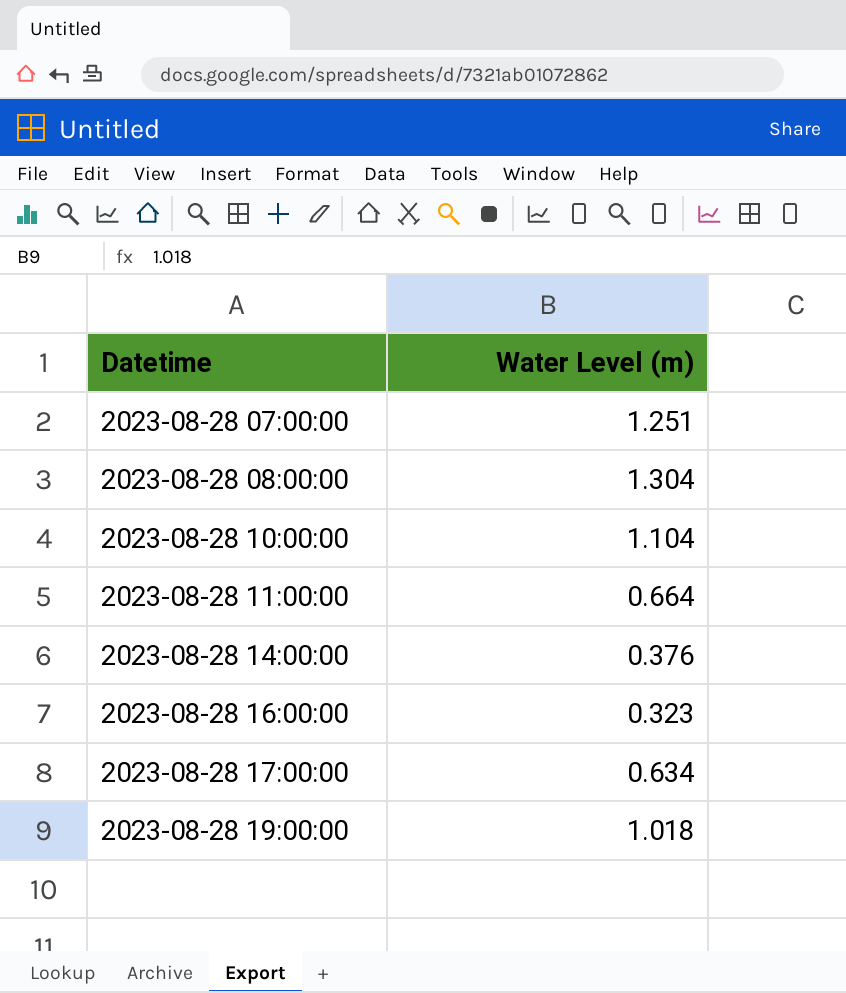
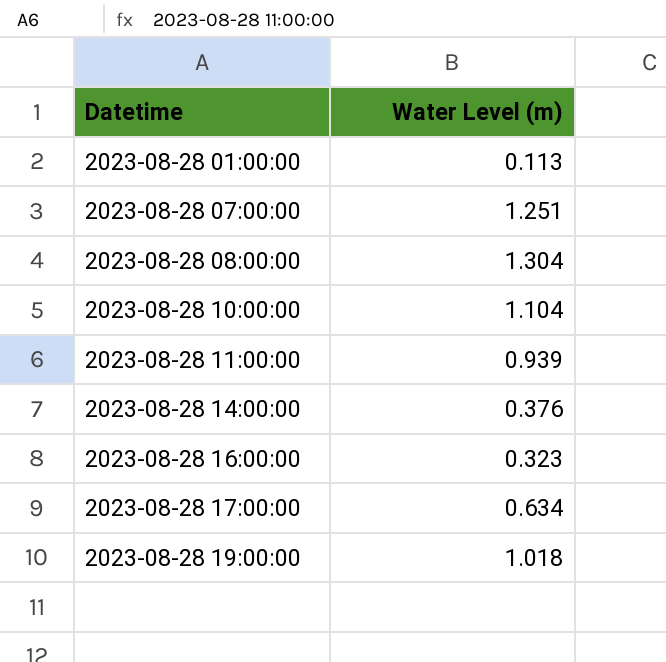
row 2023-08-28 01:00:00: none -> 0.113
2023-08-28 11:00:00 | Water Level (m): 0.664 -> 0.939

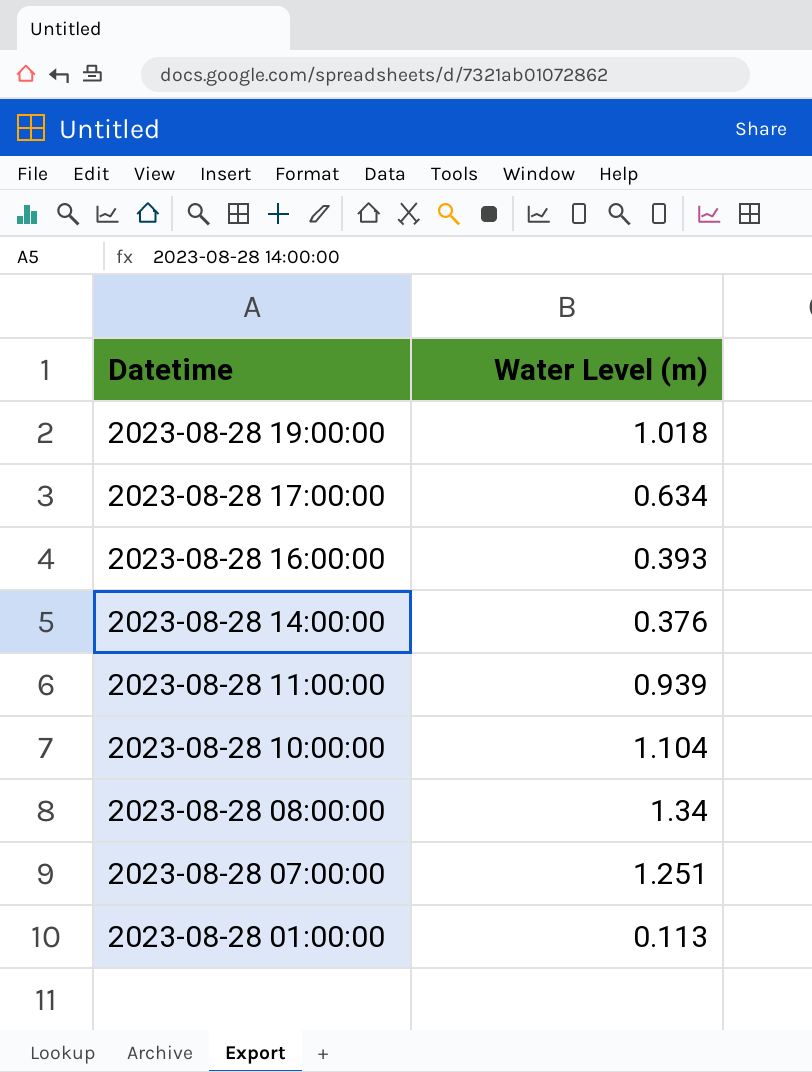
row order: Datetime ascending -> Datetime descending
2023-08-28 16:00:00 | Water Level (m): 0.323 -> 0.393
2023-08-28 08:00:00 | Water Level (m): 1.304 -> 1.34

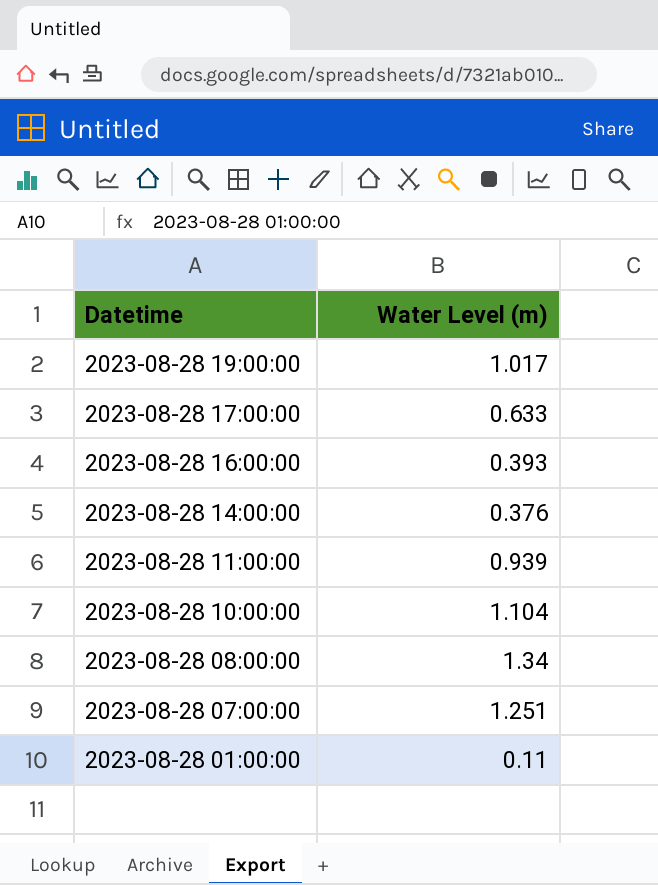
2023-08-28 19:00:00 | Water Level (m): 1.018 -> 1.017
2023-08-28 17:00:00 | Water Level (m): 0.634 -> 0.633
2023-08-28 01:00:00 | Water Level (m): 0.113 -> 0.11

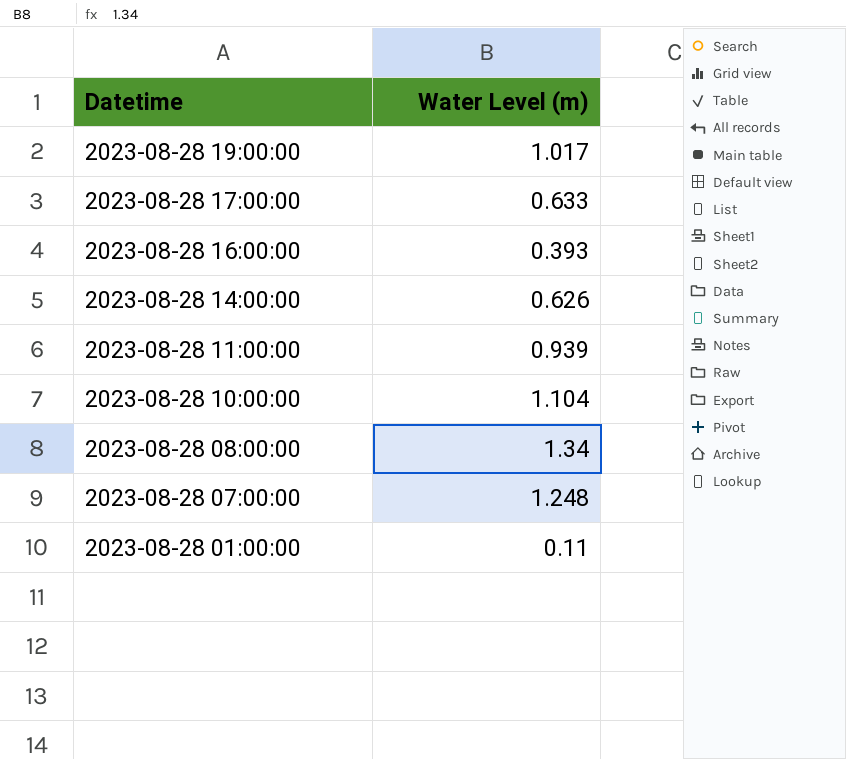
2023-08-28 14:00:00 | Water Level (m): 0.376 -> 0.626
2023-08-28 07:00:00 | Water Level (m): 1.251 -> 1.248

